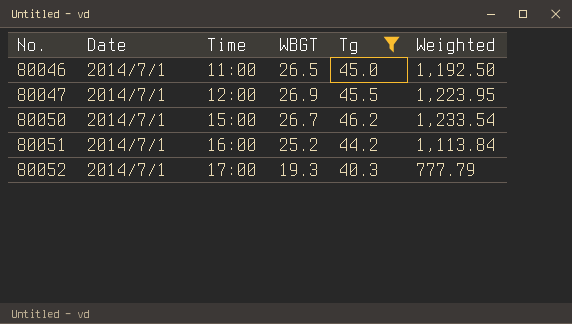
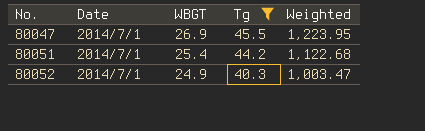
column Time | position: 3 -> none
row 80046: 2014/7/1 | 11:00 | 26.5 | 45.0 | 1,192.50 -> none
row 80050: 2014/7/1 | 15:00 | 26.7 | 46.2 | 1,233.54 -> none
80051 | WBGT: 25.2 -> 25.4
80051 | Weighted: 1,113.84 -> 1,122.68
80052 | WBGT: 19.3 -> 24.9
80052 | Weighted: 777.79 -> 1,003.47

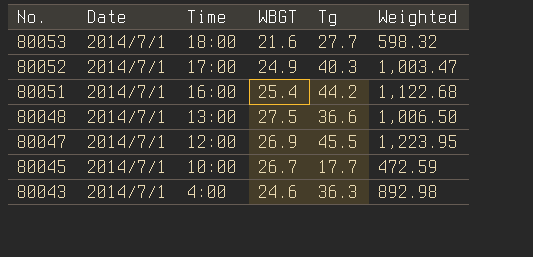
filter: Tg >= 40.3 -> none
row order: No. ascending -> No. descending
column Time | position: none -> 3

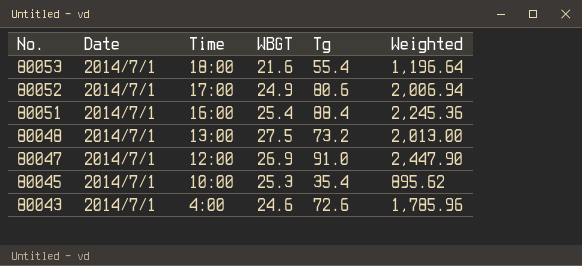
80053 | Tg: 27.7 -> 55.4
80053 | Weighted: 598.32 -> 1,196.64
80052 | Tg: 40.3 -> 80.6
80052 | Weighted: 1,003.47 -> 2,006.94
80051 | Tg: 44.2 -> 88.4
80051 | Weighted: 1,122.68 -> 2,245.36
80048 | Tg: 36.6 -> 73.2
80048 | Weighted: 1,006.50 -> 2,013.00
80047 | Tg: 45.5 -> 91.0
80047 | Weighted: 1,223.95 -> 2,447.90
80045 | WBGT: 26.7 -> 25.3
80045 | Tg: 17.7 -> 35.4
80045 | Weighted: 472.59 -> 895.62
80043 | Tg: 36.3 -> 72.6
80043 | Weighted: 892.98 -> 1,785.96

